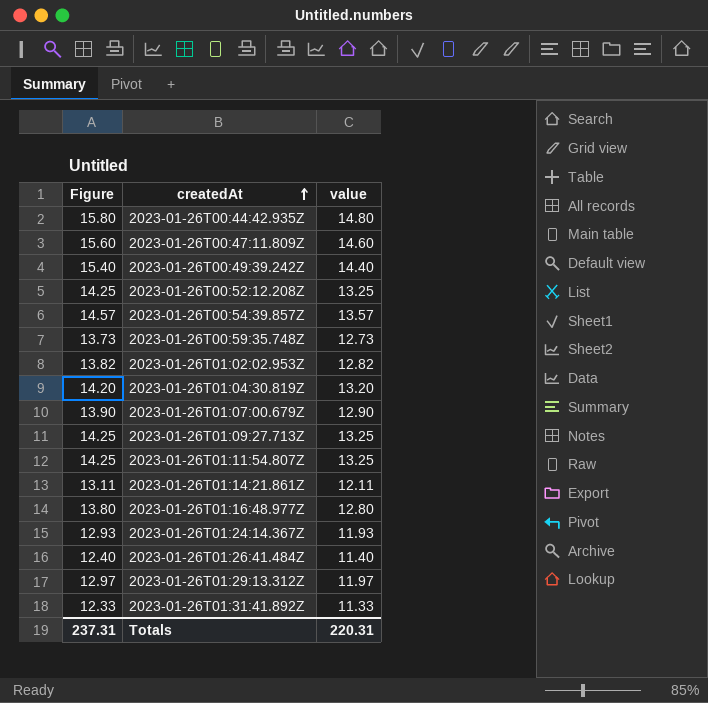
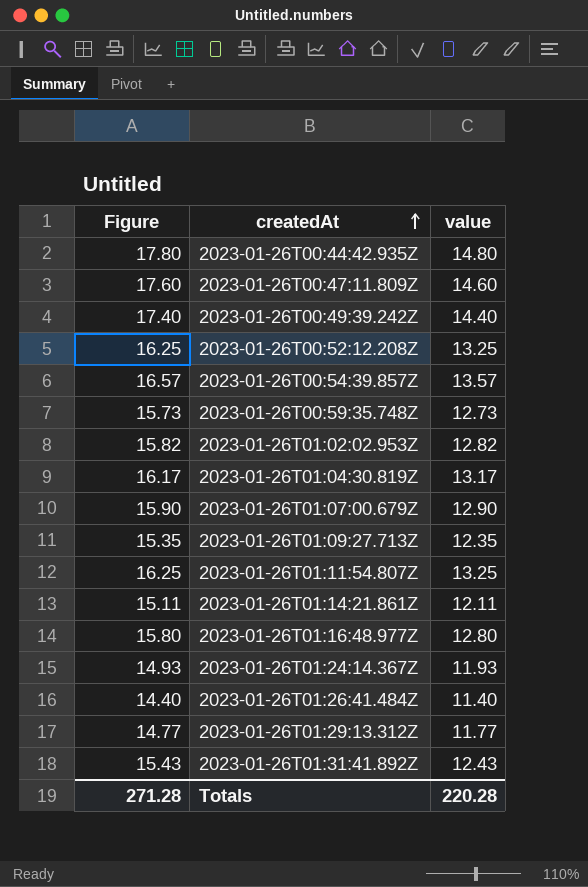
column Figure | formula: [value] + 1 -> [value] + 3
2023-01-26T01:04:30.819Z | value: 13.20 -> 13.17
2023-01-26T01:09:27.713Z | value: 13.25 -> 12.35
2023-01-26T01:29:13.312Z | value: 11.97 -> 11.77
2023-01-26T01:31:41.892Z | value: 11.33 -> 12.43
Totals | Figure: 237.31 -> 271.28
Totals | value: 220.31 -> 220.28

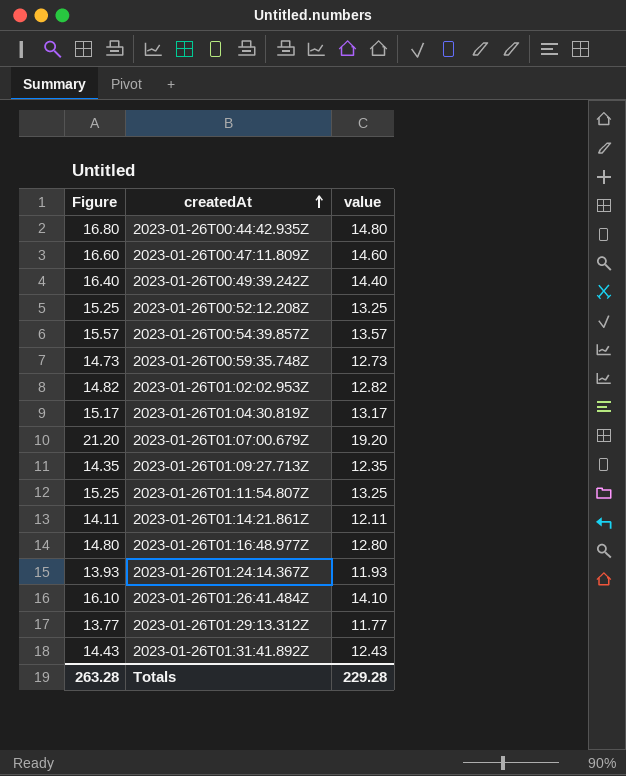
column Figure | formula: [value] + 3 -> [value] + 2
2023-01-26T01:07:00.679Z | value: 12.90 -> 19.20
2023-01-26T01:26:41.484Z | value: 11.40 -> 14.10
Totals | Figure: 271.28 -> 263.28
Totals | value: 220.28 -> 229.28

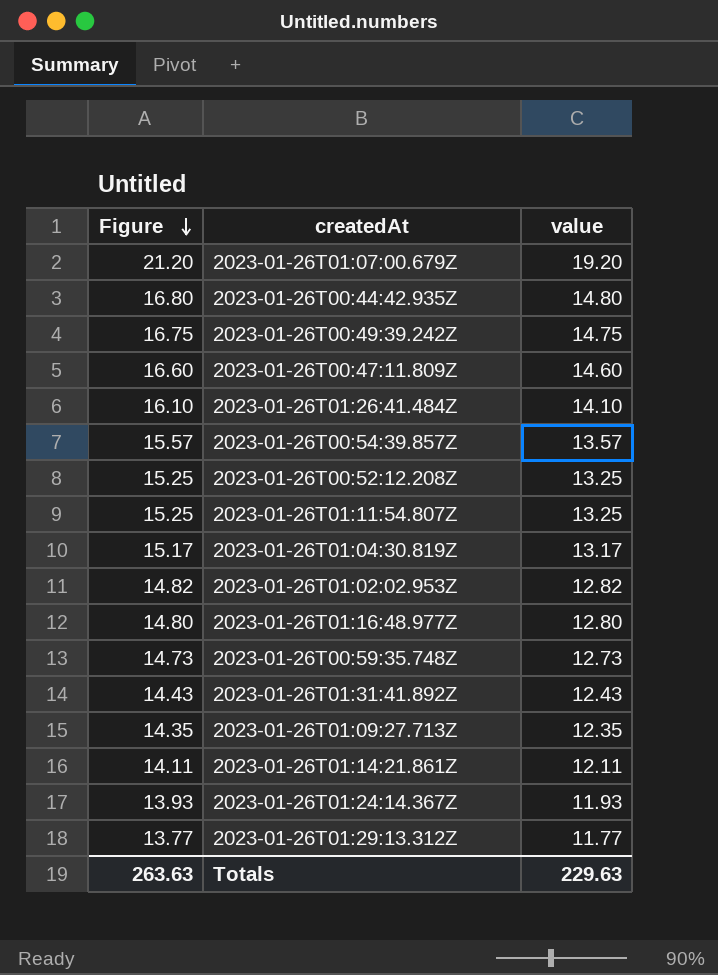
row order: createdAt ascending -> Figure descending
2023-01-26T00:49:39.242Z | Figure: 16.40 -> 16.75
2023-01-26T00:49:39.242Z | value: 14.40 -> 14.75
Totals | Figure: 263.28 -> 263.63
Totals | value: 229.28 -> 229.63

